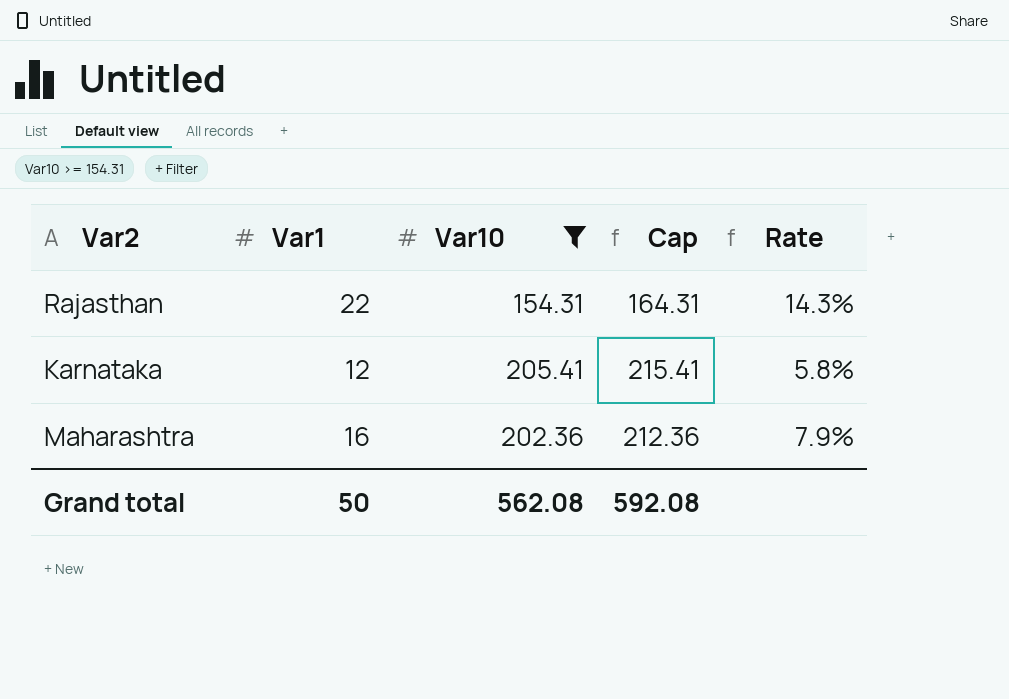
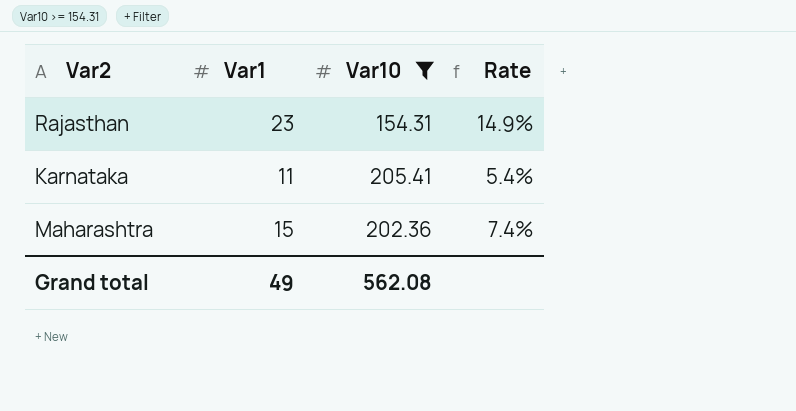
column Cap | formula: [Var10] + 10 -> none
Rajasthan | Var1: 22 -> 23
Rajasthan | Rate: 14.3% -> 14.9%
Karnataka | Var1: 12 -> 11
Karnataka | Rate: 5.8% -> 5.4%
Maharashtra | Var1: 16 -> 15
Maharashtra | Rate: 7.9% -> 7.4%
Grand total | Var1: 50 -> 49

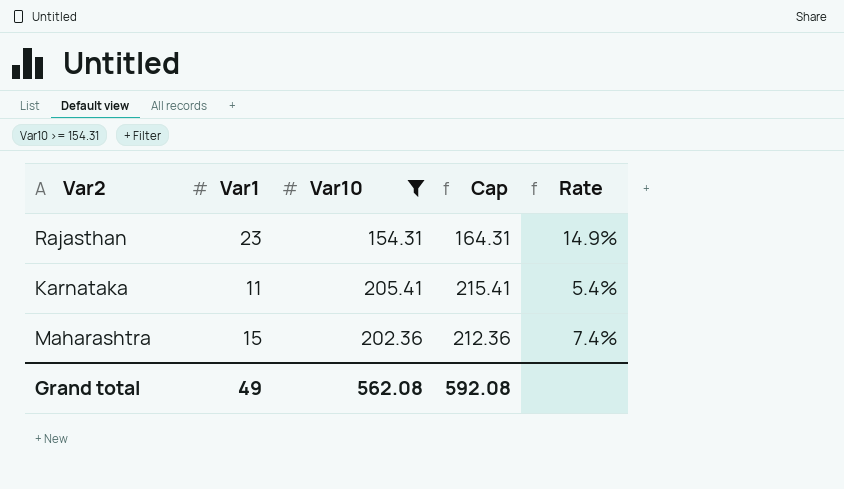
column Cap | formula: none -> [Var10] + 10

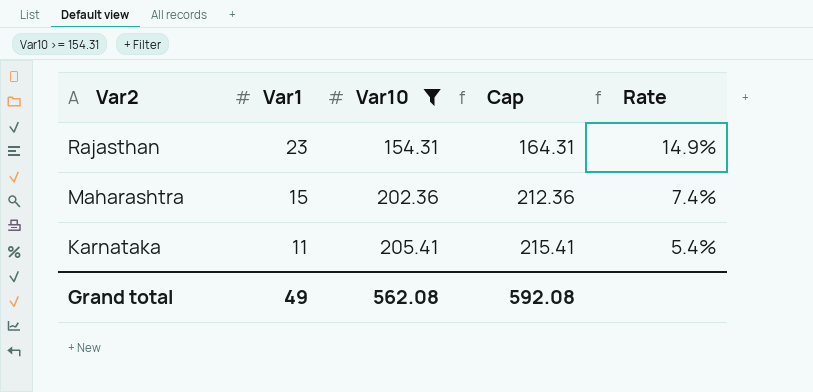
row order: none -> Var2 descending

